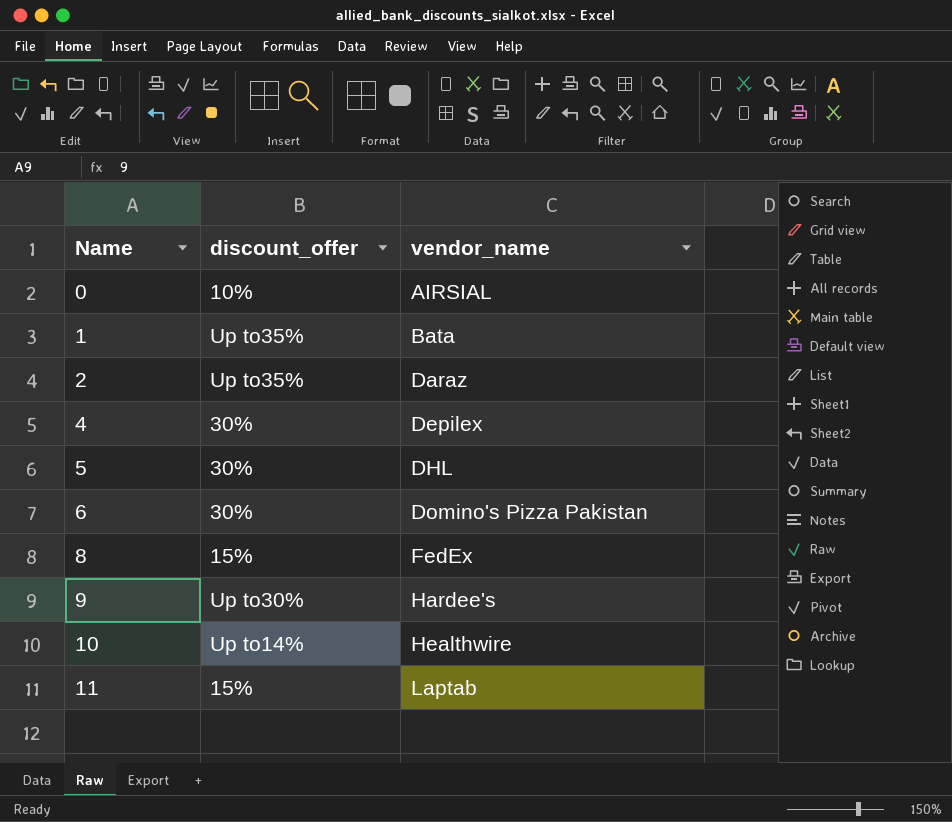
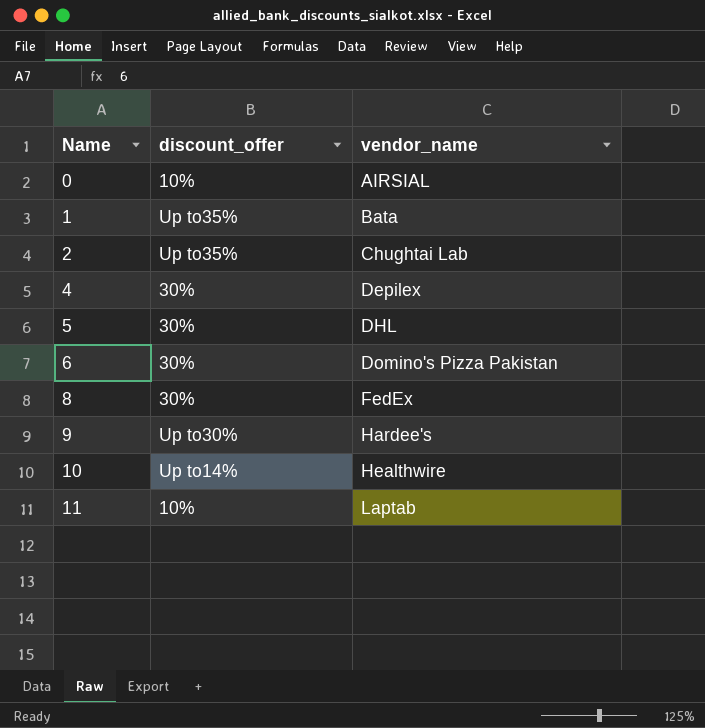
2 | vendor_name: Daraz -> Chughtai Lab
8 | discount_offer: 15% -> 30%
11 | discount_offer: 15% -> 10%

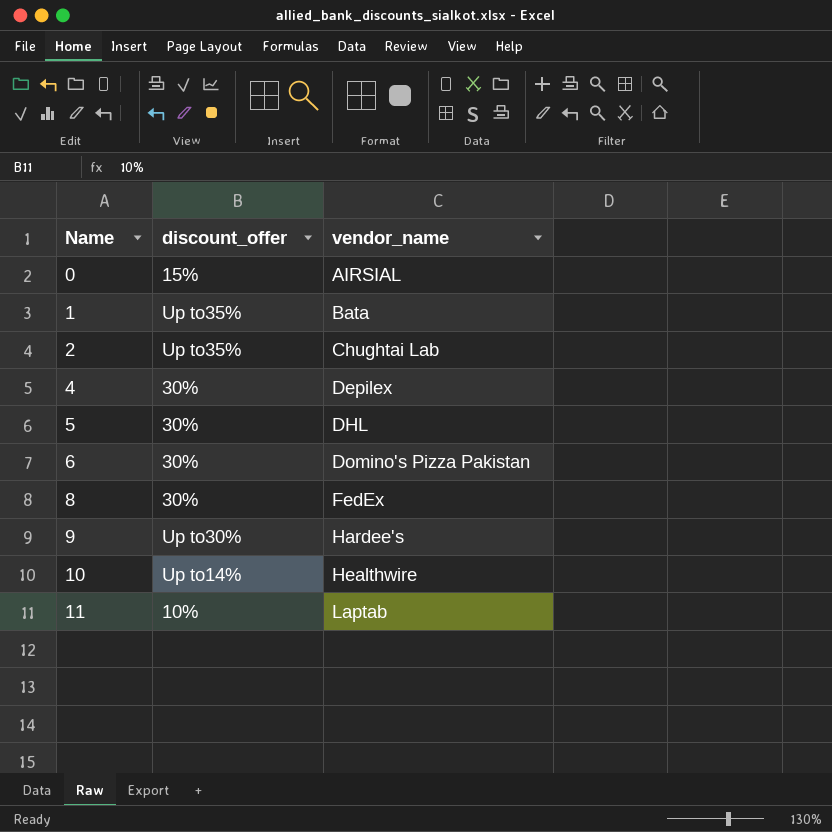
0 | discount_offer: 10% -> 15%

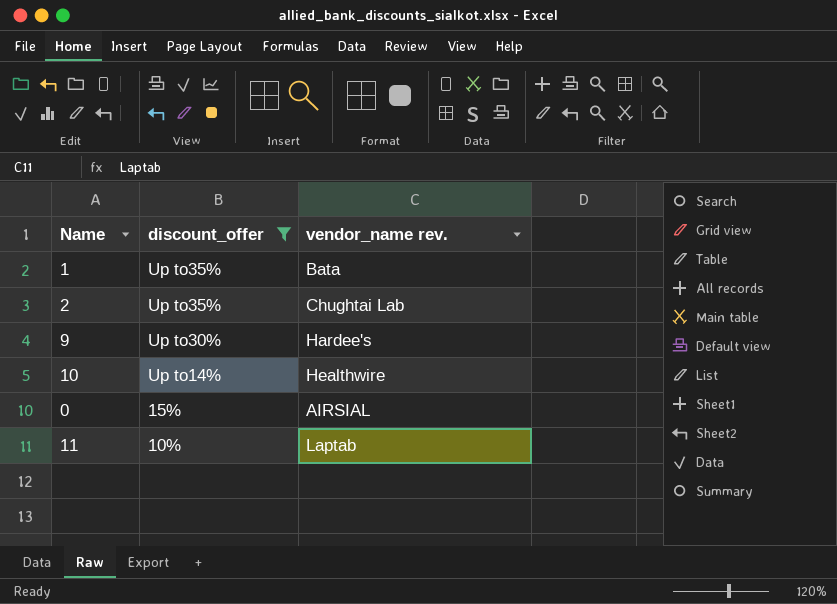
filter: none -> discount_offer != 30%
row order: Name ascending -> discount_offer descending
column name: vendor_name -> vendor_name rev.

